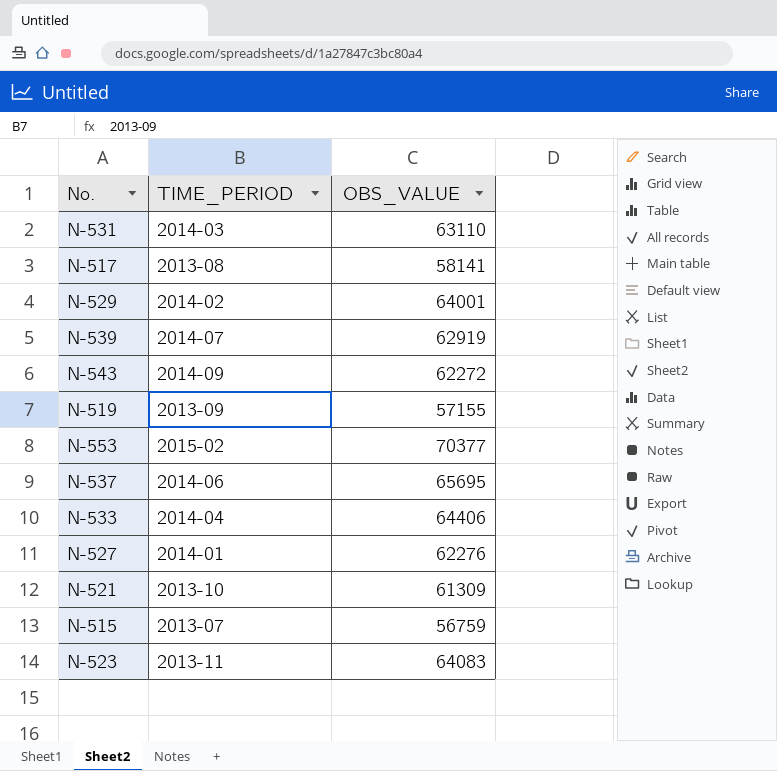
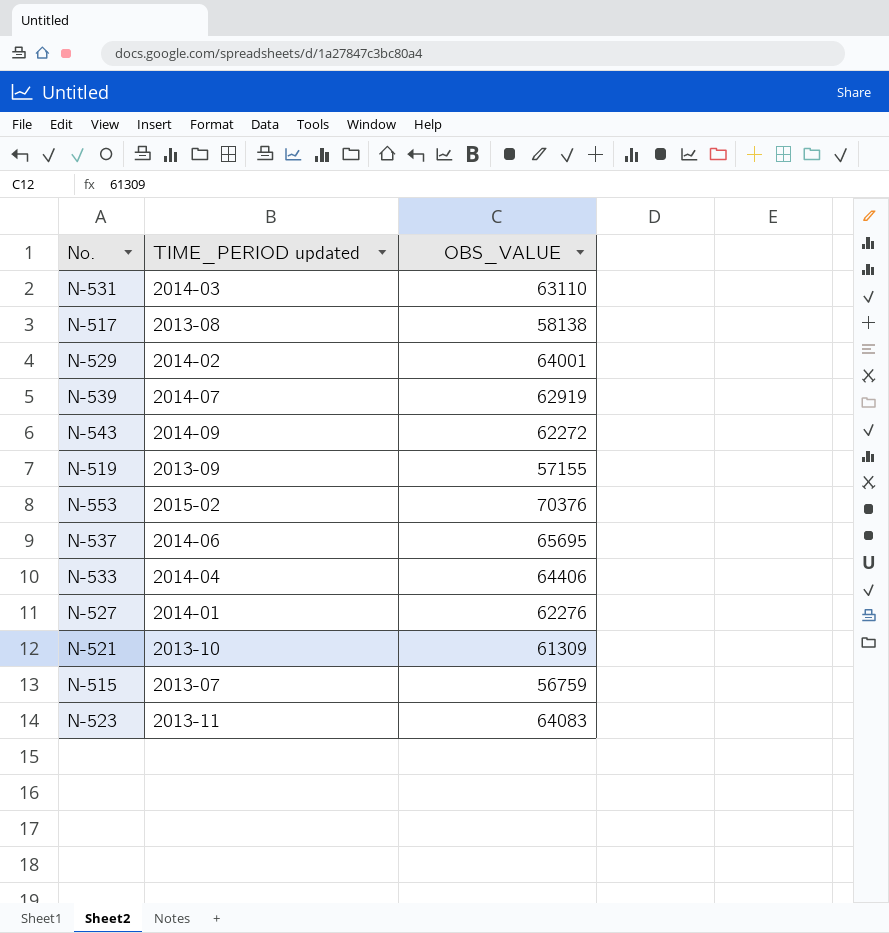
column name: TIME_PERIOD -> TIME_PERIOD updated
N-517 | OBS_VALUE: 58141 -> 58138
N-553 | OBS_VALUE: 70377 -> 70376

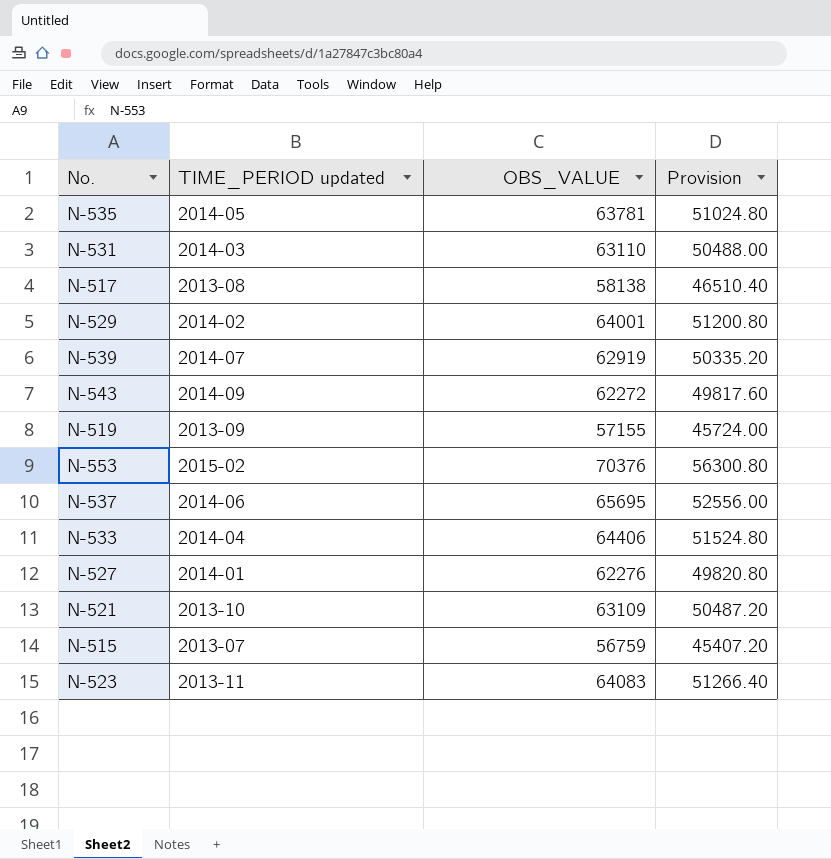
column Provision | formula: none -> [OBS_VALUE] * 0.8
row N-535: none -> 2014-05 | 63781 | 51024.80
N-521 | OBS_VALUE: 61309 -> 63109

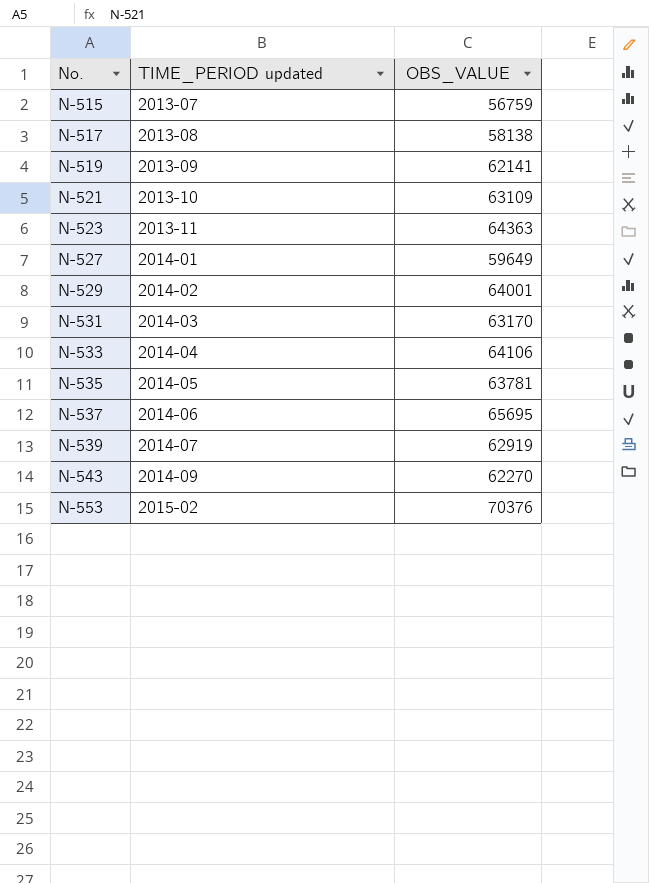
row order: none -> No. ascending
column Provision | formula: [OBS_VALUE] * 0.8 -> none
N-519 | OBS_VALUE: 57155 -> 62141
N-523 | OBS_VALUE: 64083 -> 64363
N-527 | OBS_VALUE: 62276 -> 59649
N-531 | OBS_VALUE: 63110 -> 63170
N-533 | OBS_VALUE: 64406 -> 64106
N-543 | OBS_VALUE: 62272 -> 62270

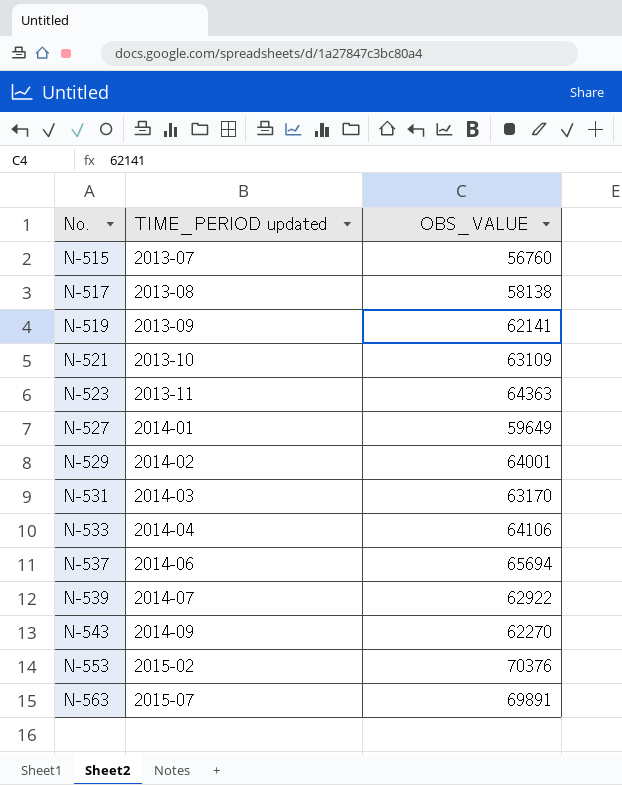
row N-535: 2014-05 | 63781 -> none
N-515 | OBS_VALUE: 56759 -> 56760
N-537 | OBS_VALUE: 65695 -> 65694
N-539 | OBS_VALUE: 62919 -> 62922
row N-563: none -> 2015-07 | 69891

